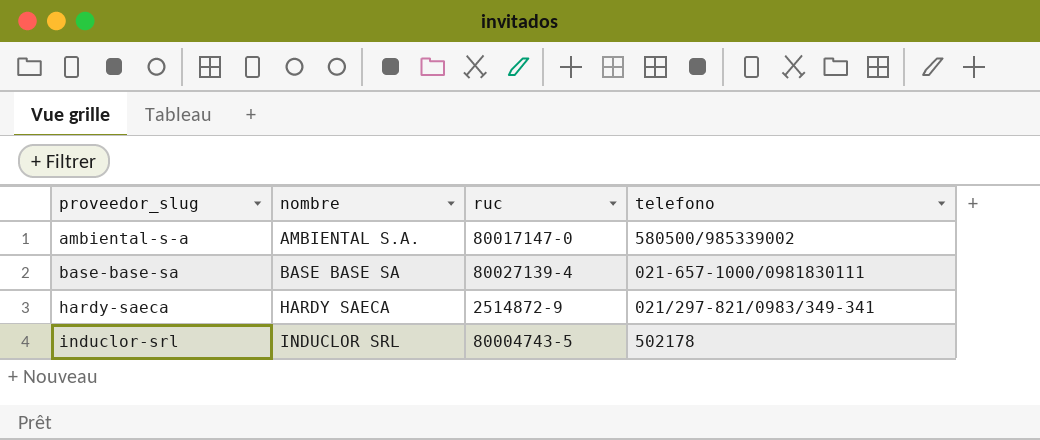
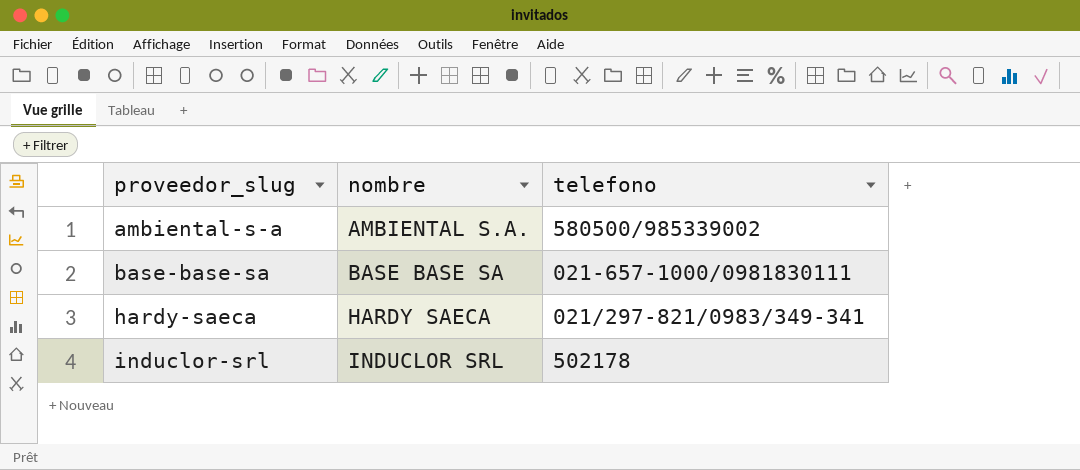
column ruc | position: 3 -> none

